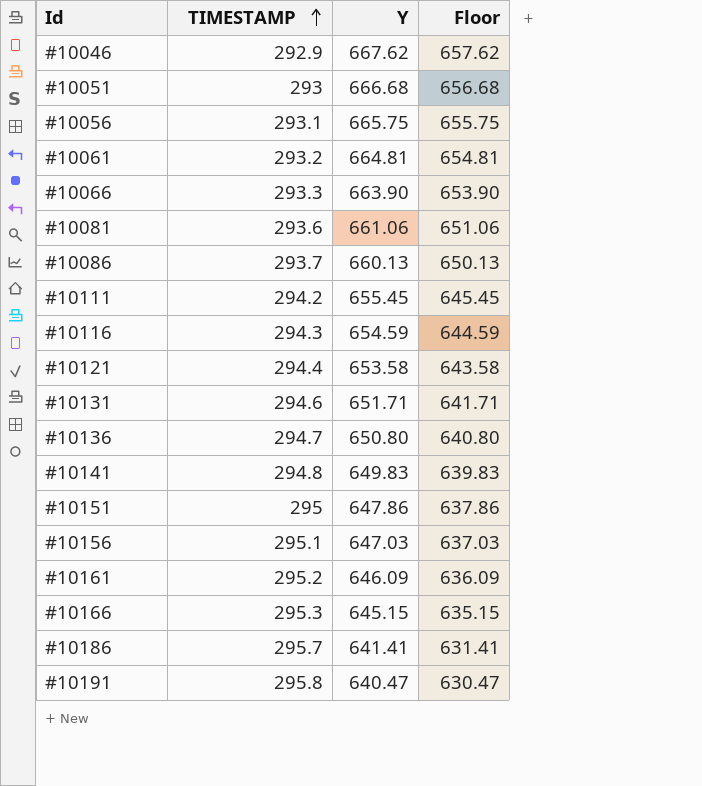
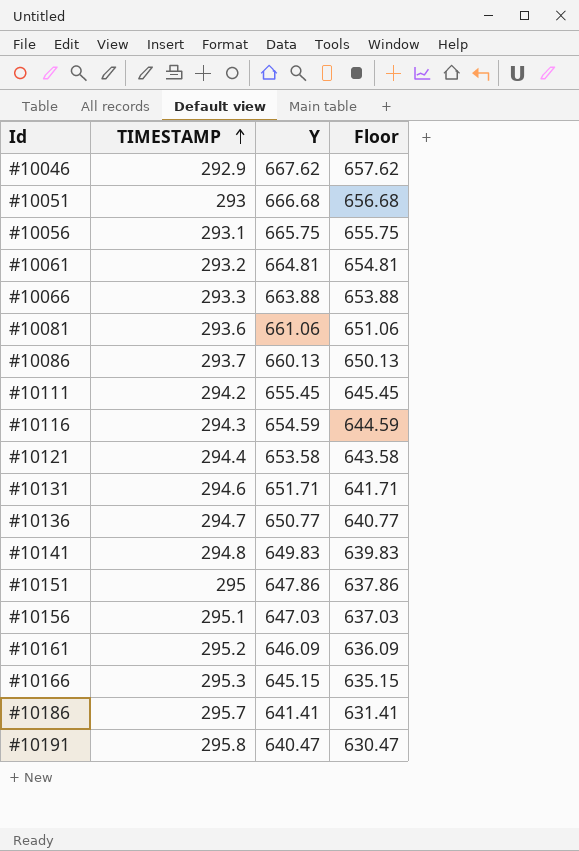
#10066 | Y: 663.90 -> 663.88
#10066 | Floor: 653.90 -> 653.88
#10136 | Y: 650.80 -> 650.77
#10136 | Floor: 640.80 -> 640.77

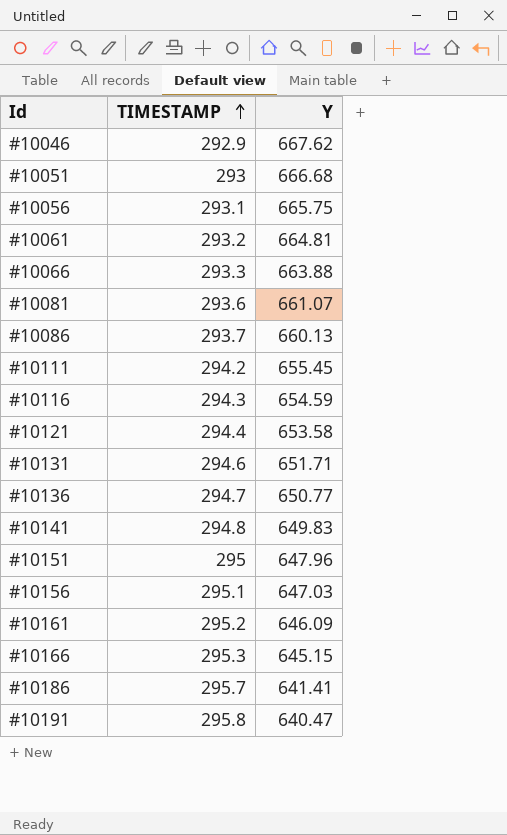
column Floor | formula: [Y] - 10 -> none
#10081 | Y: 661.06 -> 661.07
#10151 | Y: 647.86 -> 647.96

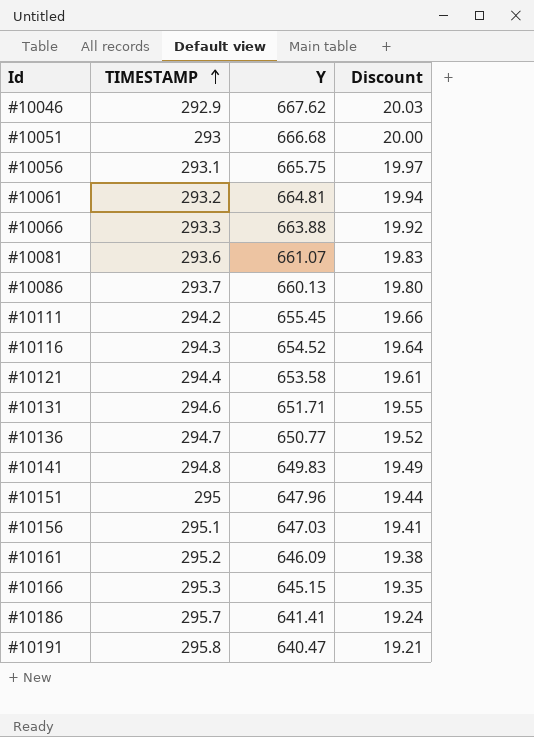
column Discount | formula: none -> [Y] * 0.03
#10116 | Y: 654.59 -> 654.52

